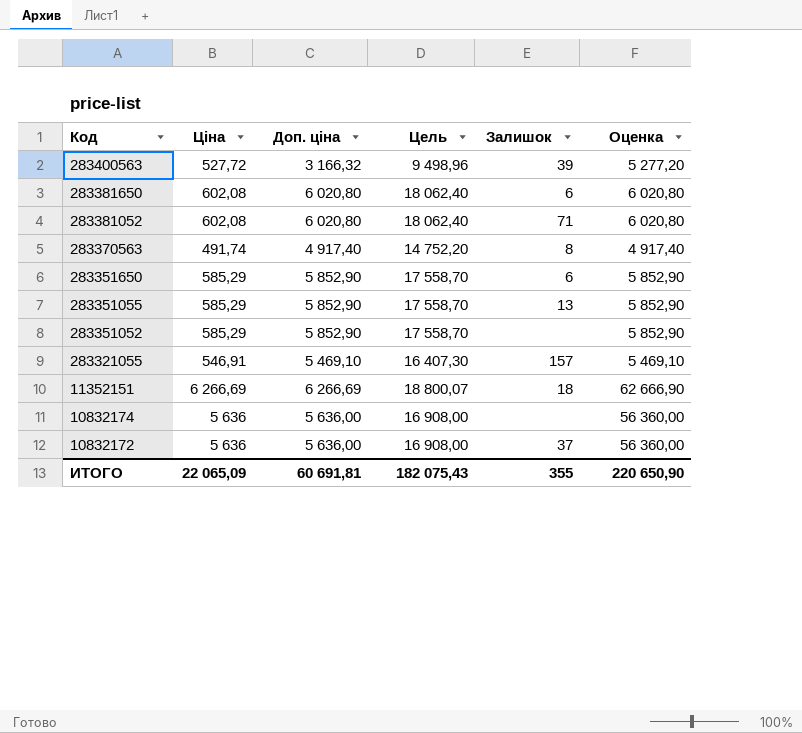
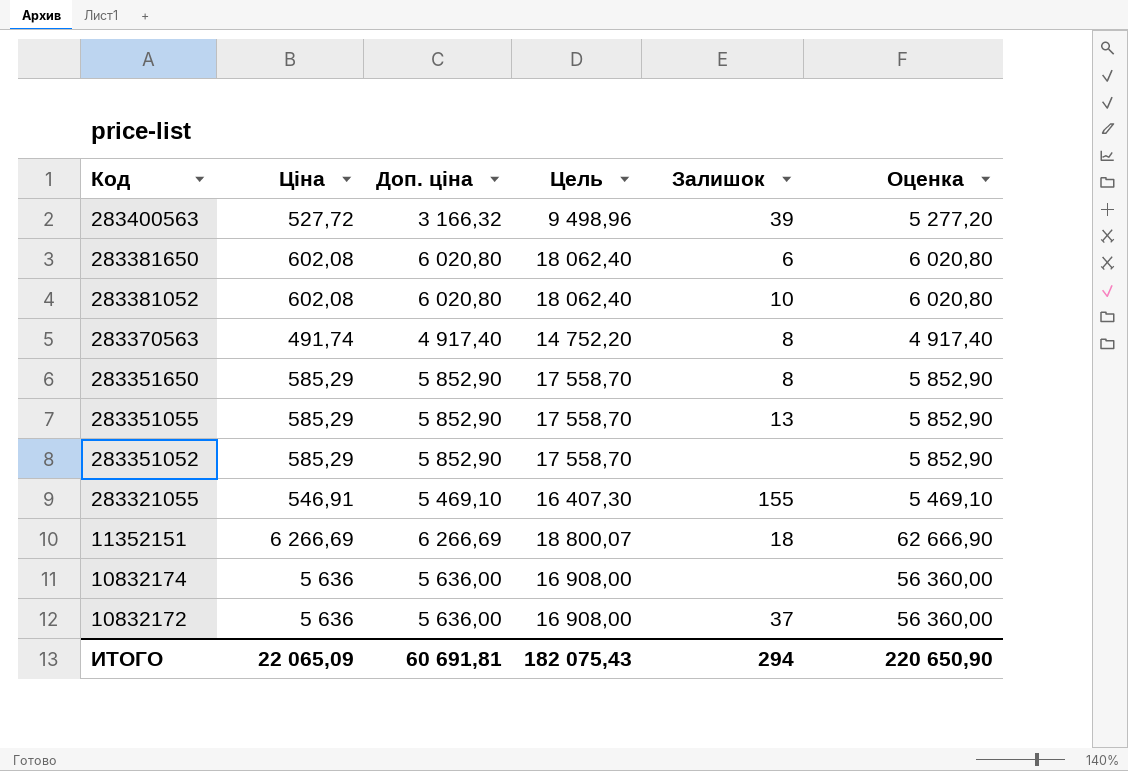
283381052 | Залишок: 71 -> 10
283351650 | Залишок: 6 -> 8
283321055 | Залишок: 157 -> 155
ИТОГО | Залишок: 355 -> 294

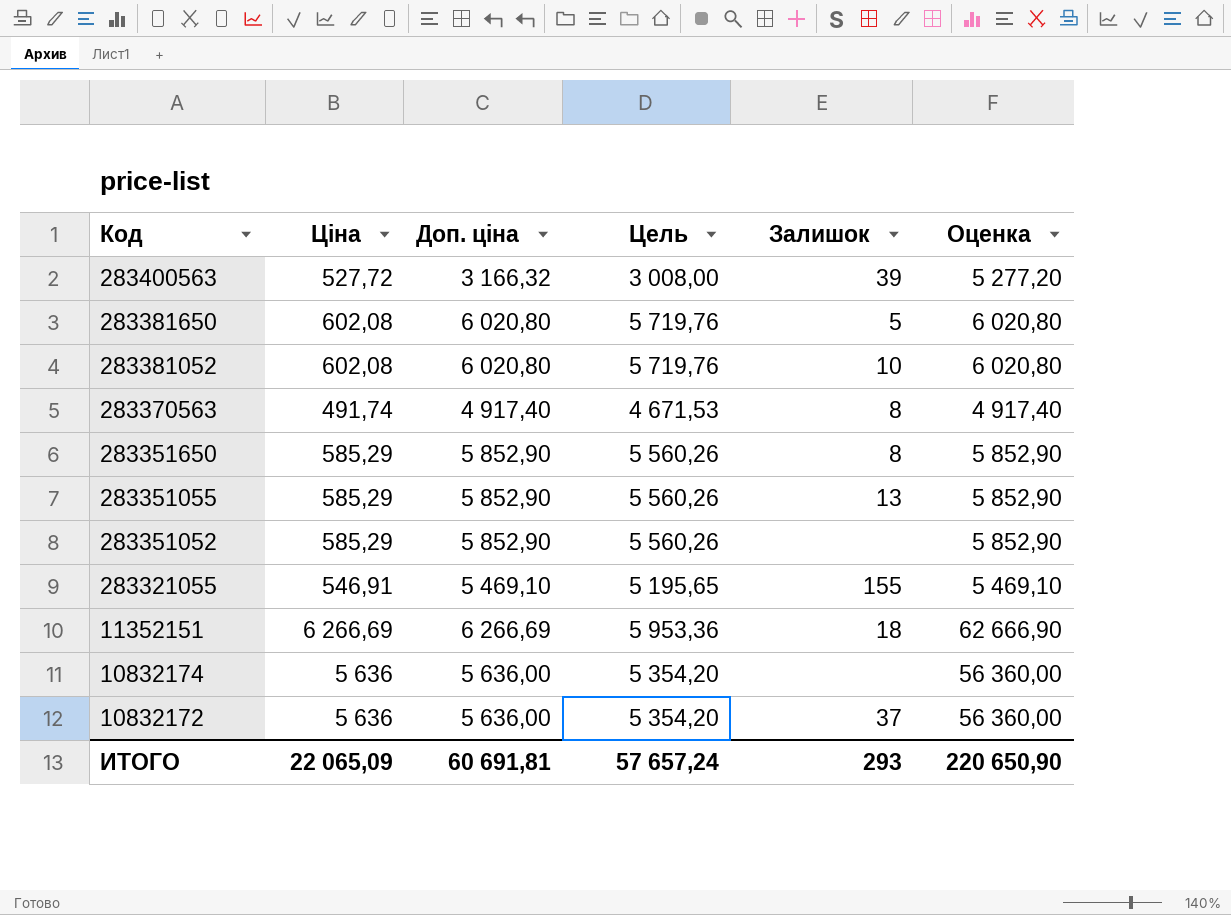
column Цель | formula: [Доп. ціна] * 3 -> [Доп. ціна] * 0,95
283381650 | Залишок: 6 -> 5
ИТОГО | Цель: 182 075,43 -> 57 657,24
ИТОГО | Залишок: 294 -> 293

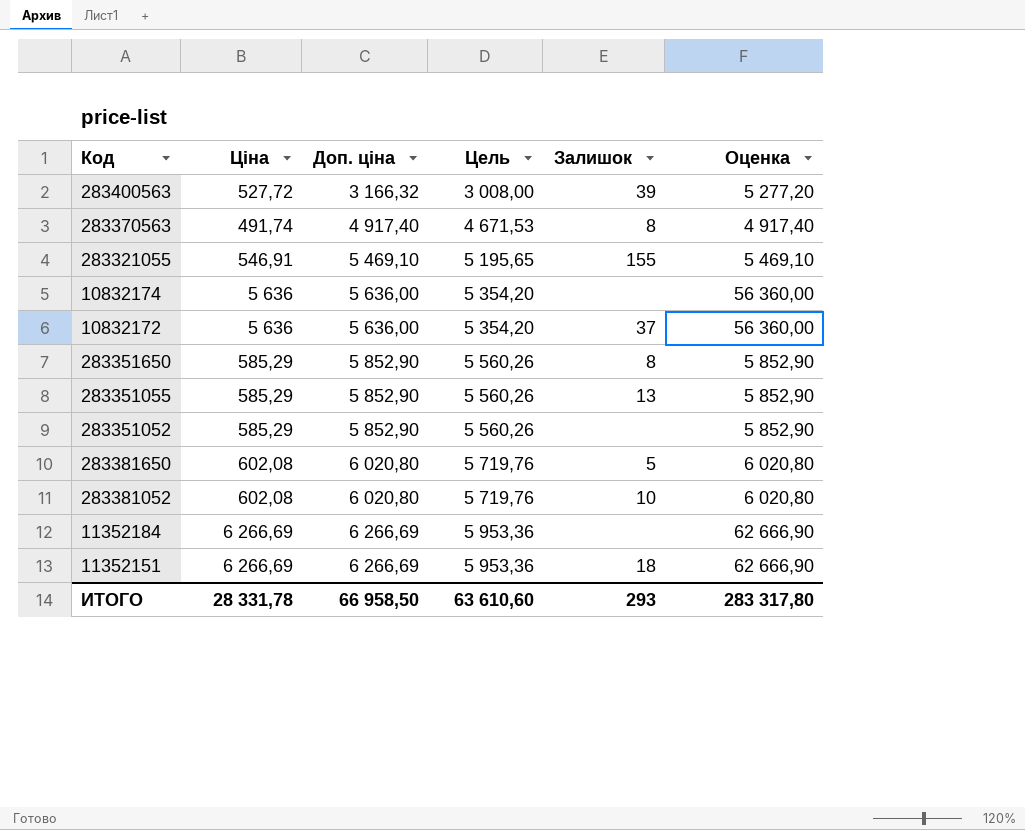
row order: Код descending -> Доп. ціна ascending
row 11352184: none -> 6 266,69 | 6 266,69 | 5 953,36 | none | 62 666,90
ИТОГО | Ціна: 22 065,09 -> 28 331,78
ИТОГО | Доп. ціна: 60 691,81 -> 66 958,50
ИТОГО | Цель: 57 657,24 -> 63 610,60
ИТОГО | Оценка: 220 650,90 -> 283 317,80

